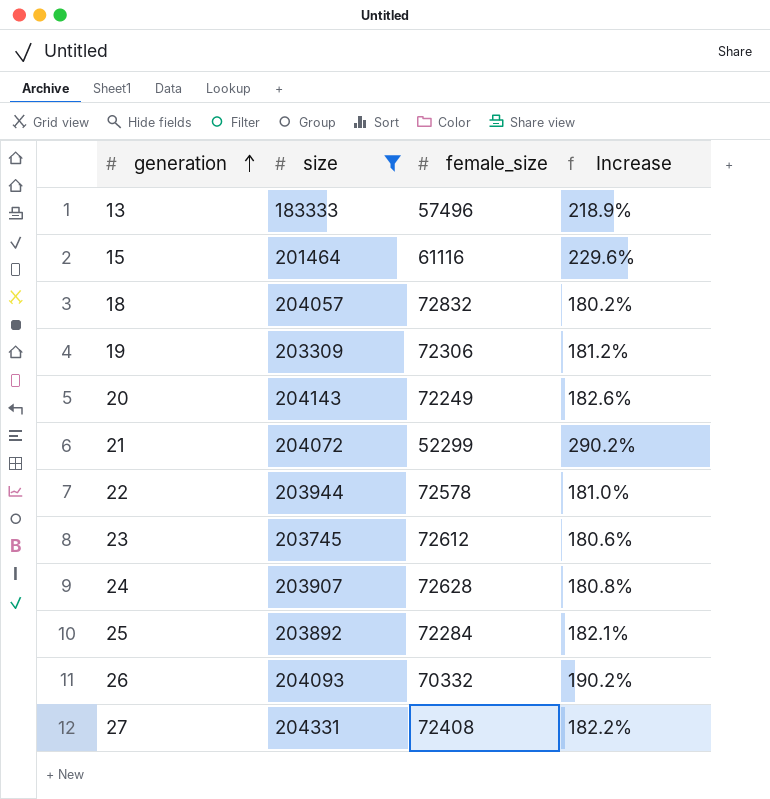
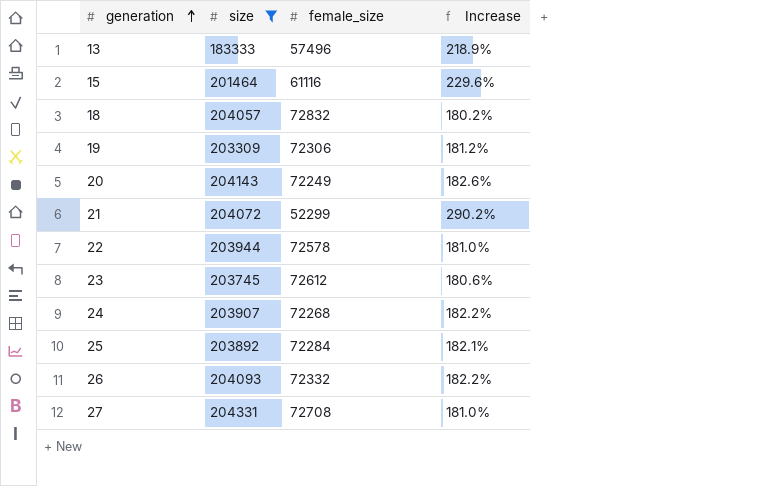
24 | female_size: 72628 -> 72268
24 | Increase: 180.8% -> 182.2%
26 | female_size: 70332 -> 72332
26 | Increase: 190.2% -> 182.2%
27 | female_size: 72408 -> 72708
27 | Increase: 182.2% -> 181.0%

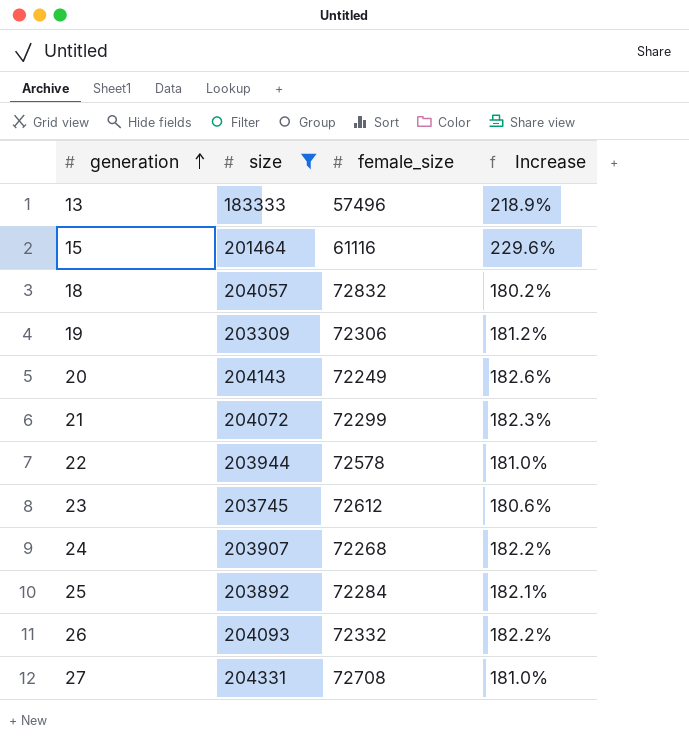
21 | female_size: 52299 -> 72299
21 | Increase: 290.2% -> 182.3%

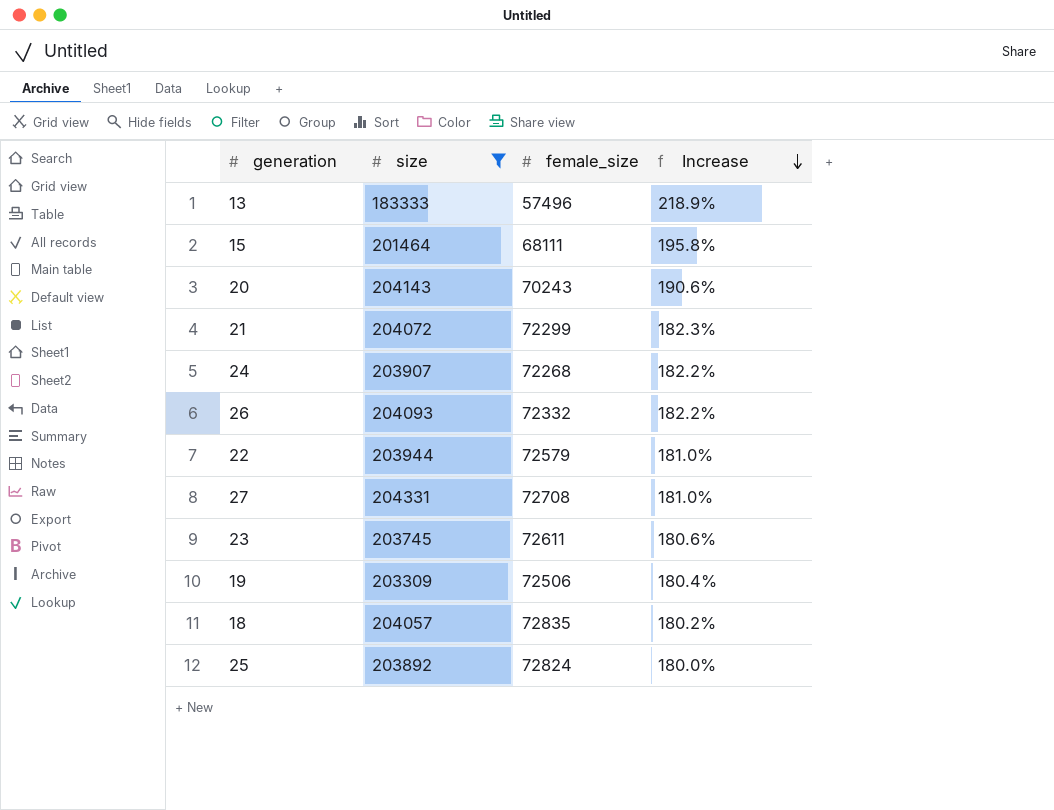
row order: generation ascending -> Increase descending
15 | female_size: 61116 -> 68111
15 | Increase: 229.6% -> 195.8%
20 | female_size: 72249 -> 70243
20 | Increase: 182.6% -> 190.6%
22 | female_size: 72578 -> 72579
23 | female_size: 72612 -> 72611
19 | female_size: 72306 -> 72506
19 | Increase: 181.2% -> 180.4%
18 | female_size: 72832 -> 72835
25 | female_size: 72284 -> 72824
25 | Increase: 182.1% -> 180.0%

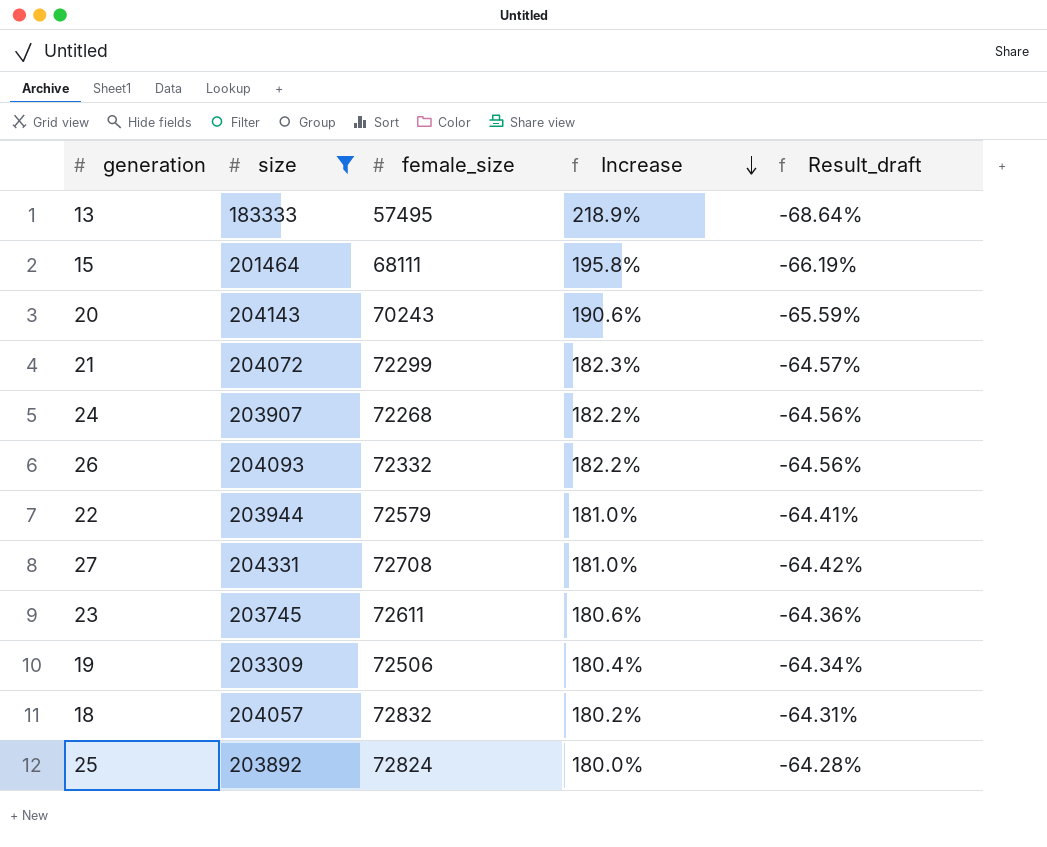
column Result_draft | formula: none -> ([female_size] - [size]) / [size]
13 | female_size: 57496 -> 57495
18 | female_size: 72835 -> 72832

